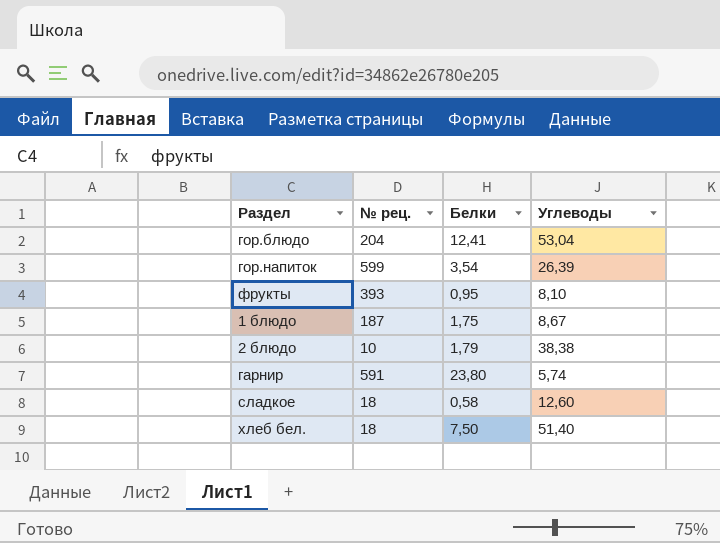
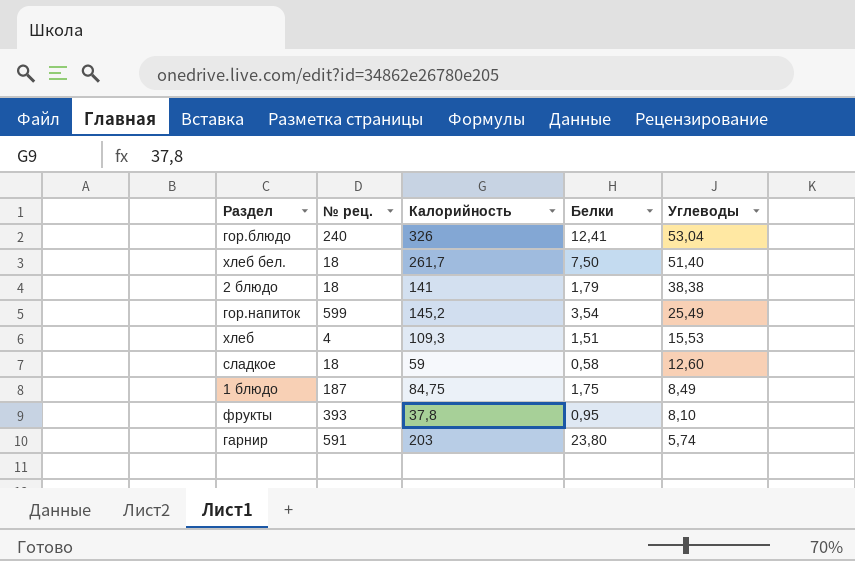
row order: none -> Углеводы descending
column Калорийность | position: none -> 3
гор.блюдо | № рец.: 204 -> 240
2 блюдо | № рец.: 10 -> 18
гор.напиток | Углеводы: 26,39 -> 25,49
row хлеб: none -> 4 | 109,3 | 1,51 | 15,53
1 блюдо | Углеводы: 8,67 -> 8,49

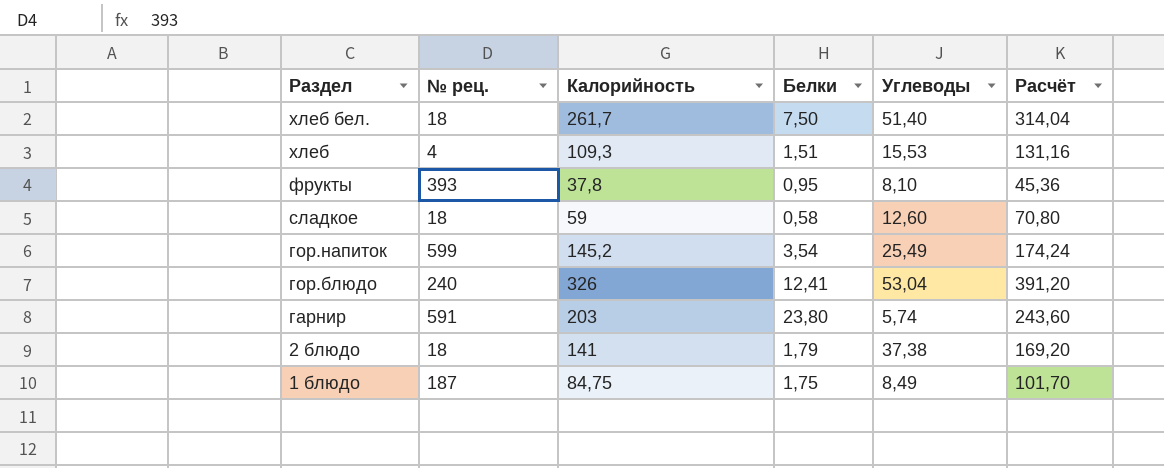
row order: Углеводы descending -> Раздел descending
column Расчёт | formula: none -> [Калорийность] * 1,2
2 блюдо | Углеводы: 38,38 -> 37,38

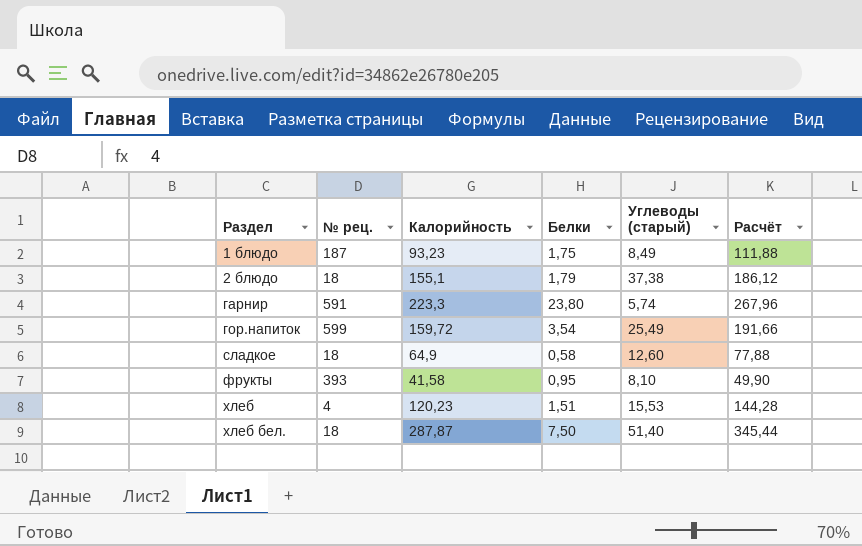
row order: Раздел descending -> Раздел ascending
column name: Углеводы -> Углеводы (старый)
row гор.блюдо: 240 | 326 | 12,41 | 53,04 | 391,20 -> none
1 блюдо | Калорийность: 84,75 -> 93,23
1 блюдо | Расчёт: 101,70 -> 111,88
2 блюдо | Калорийность: 141 -> 155,1
2 блюдо | Расчёт: 169,20 -> 186,12
гарнир | Калорийность: 203 -> 223,3
гарнир | Расчёт: 243,60 -> 267,96
гор.напиток | Калорийность: 145,2 -> 159,72
гор.напиток | Расчёт: 174,24 -> 191,66
сладкое | Калорийность: 59 -> 64,9
сладкое | Расчёт: 70,80 -> 77,88
фрукты | Калорийность: 37,8 -> 41,58
фрукты | Расчёт: 45,36 -> 49,90
хлеб | Калорийность: 109,3 -> 120,23
хлеб | Расчёт: 131,16 -> 144,28
хлеб бел. | Калорийность: 261,7 -> 287,87
хлеб бел. | Расчёт: 314,04 -> 345,44

